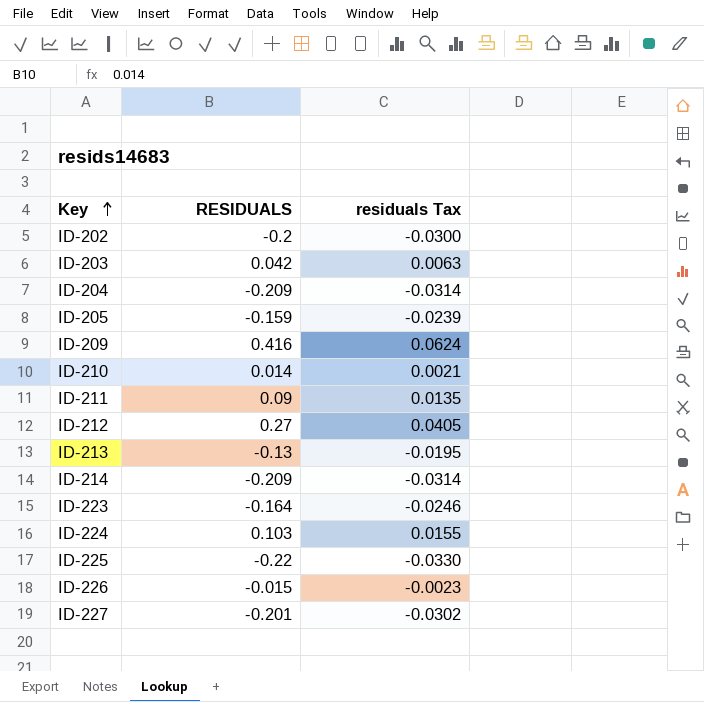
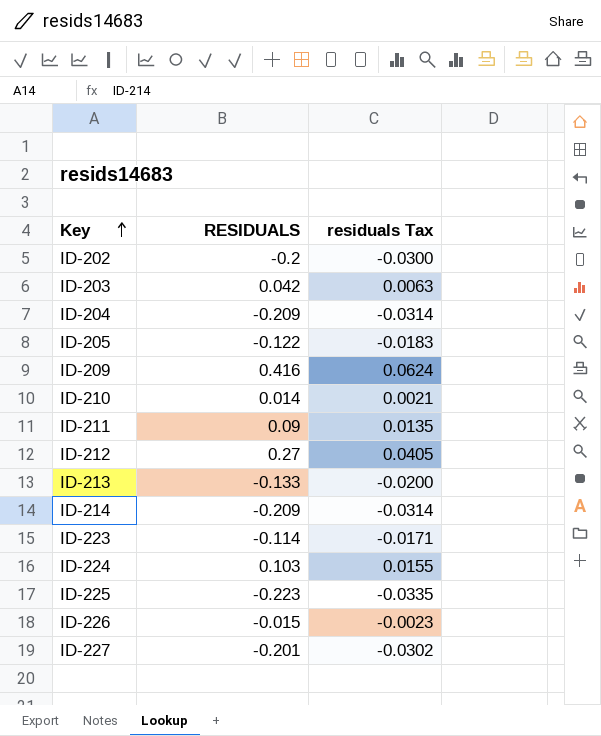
ID-205 | RESIDUALS: -0.159 -> -0.122
ID-205 | residuals Tax: -0.0239 -> -0.0183
ID-213 | RESIDUALS: -0.13 -> -0.133
ID-213 | residuals Tax: -0.0195 -> -0.0200
ID-223 | RESIDUALS: -0.164 -> -0.114
ID-223 | residuals Tax: -0.0246 -> -0.0171
ID-225 | RESIDUALS: -0.22 -> -0.223
ID-225 | residuals Tax: -0.0330 -> -0.0335

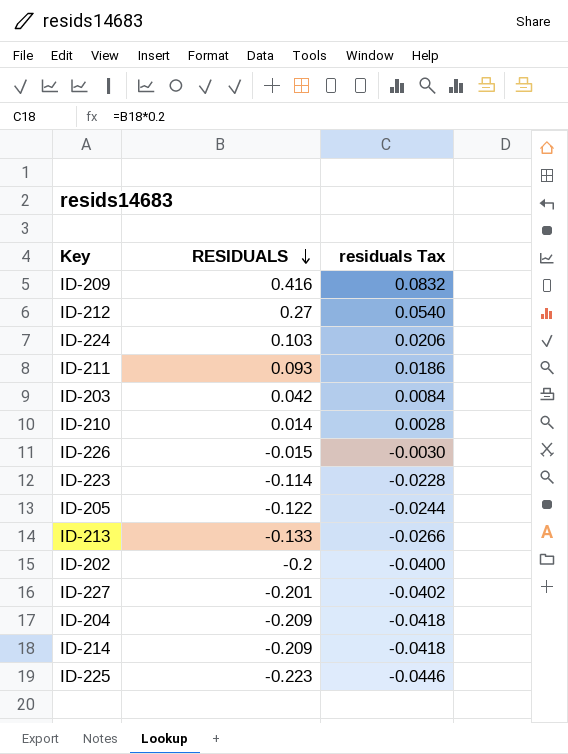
row order: Key ascending -> RESIDUALS descending
column residuals Tax | formula: [RESIDUALS] * 0.15 -> [RESIDUALS] * 0.2
ID-211 | RESIDUALS: 0.09 -> 0.093

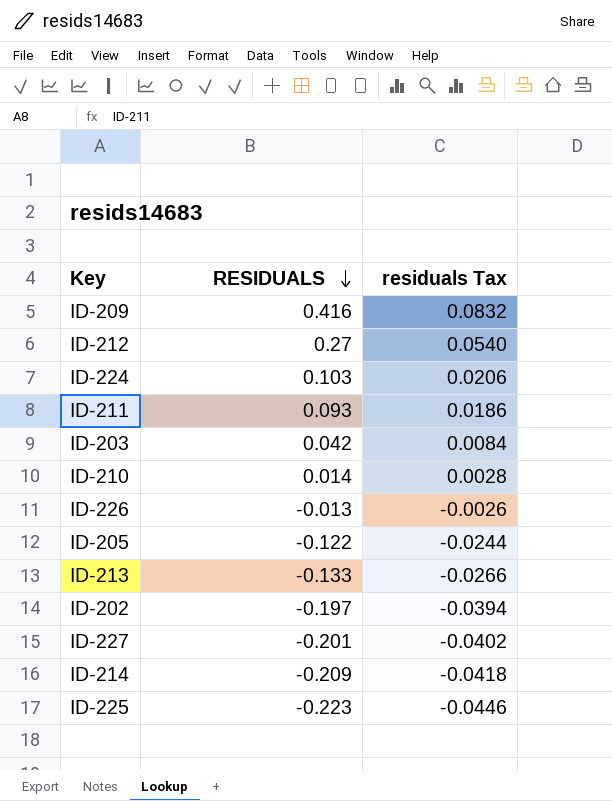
row ID-223: -0.114 | -0.0228 -> none
row ID-204: -0.209 | -0.0418 -> none
ID-226 | RESIDUALS: -0.015 -> -0.013
ID-226 | residuals Tax: -0.0030 -> -0.0026
ID-202 | RESIDUALS: -0.2 -> -0.197
ID-202 | residuals Tax: -0.0400 -> -0.0394

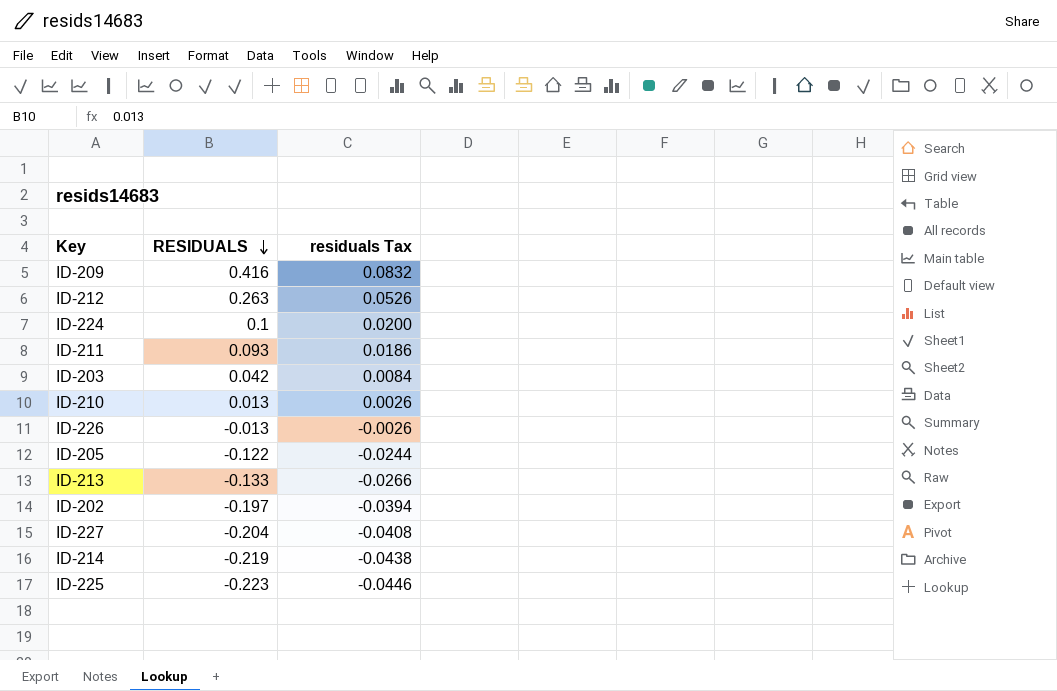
ID-212 | RESIDUALS: 0.27 -> 0.263
ID-212 | residuals Tax: 0.0540 -> 0.0526
ID-224 | RESIDUALS: 0.103 -> 0.1
ID-224 | residuals Tax: 0.0206 -> 0.0200
ID-210 | RESIDUALS: 0.014 -> 0.013
ID-210 | residuals Tax: 0.0028 -> 0.0026
ID-227 | RESIDUALS: -0.201 -> -0.204
ID-227 | residuals Tax: -0.0402 -> -0.0408
ID-214 | RESIDUALS: -0.209 -> -0.219
ID-214 | residuals Tax: -0.0418 -> -0.0438

